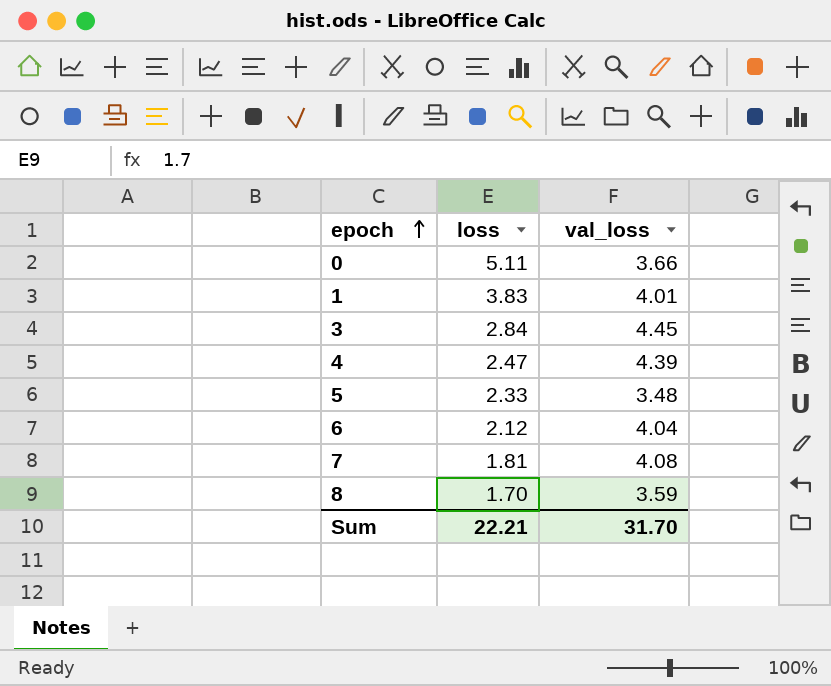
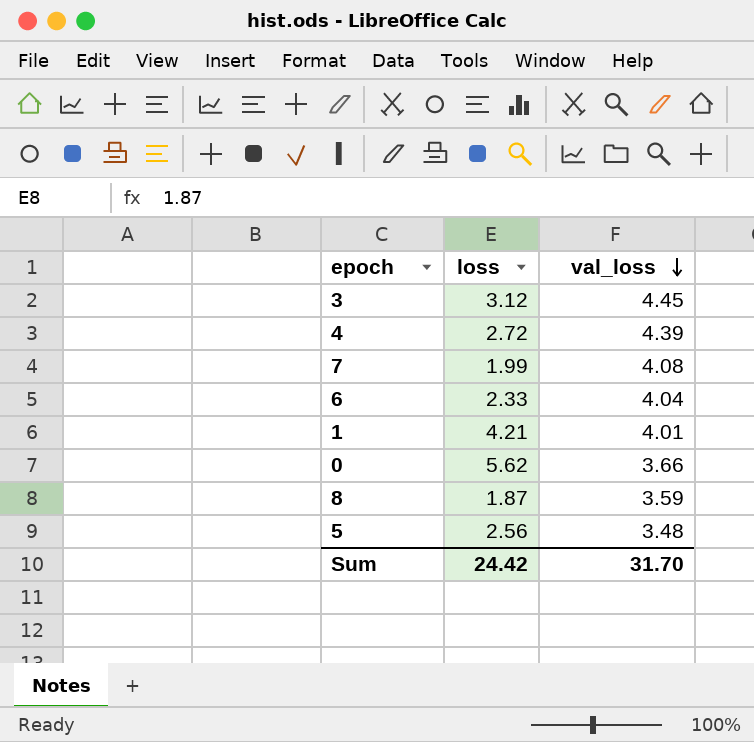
row order: epoch ascending -> val_loss descending
3 | loss: 2.84 -> 3.12
4 | loss: 2.47 -> 2.72
7 | loss: 1.81 -> 1.99
6 | loss: 2.12 -> 2.33
1 | loss: 3.83 -> 4.21
0 | loss: 5.11 -> 5.62
8 | loss: 1.70 -> 1.87
5 | loss: 2.33 -> 2.56
Sum | loss: 22.21 -> 24.42

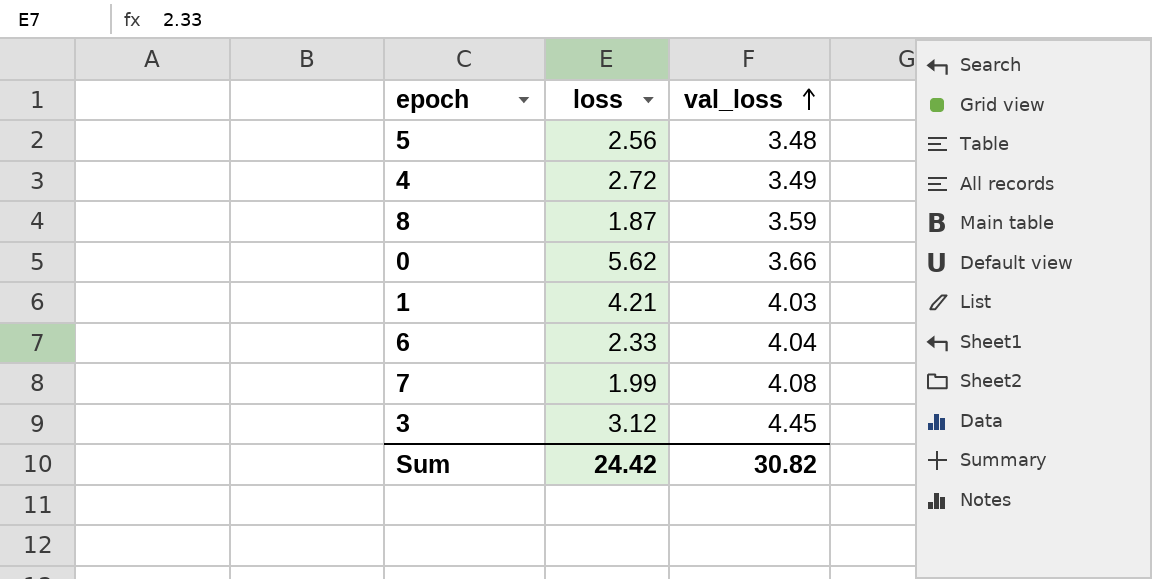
row order: val_loss descending -> val_loss ascending
4 | val_loss: 4.39 -> 3.49
1 | val_loss: 4.01 -> 4.03
Sum | val_loss: 31.70 -> 30.82

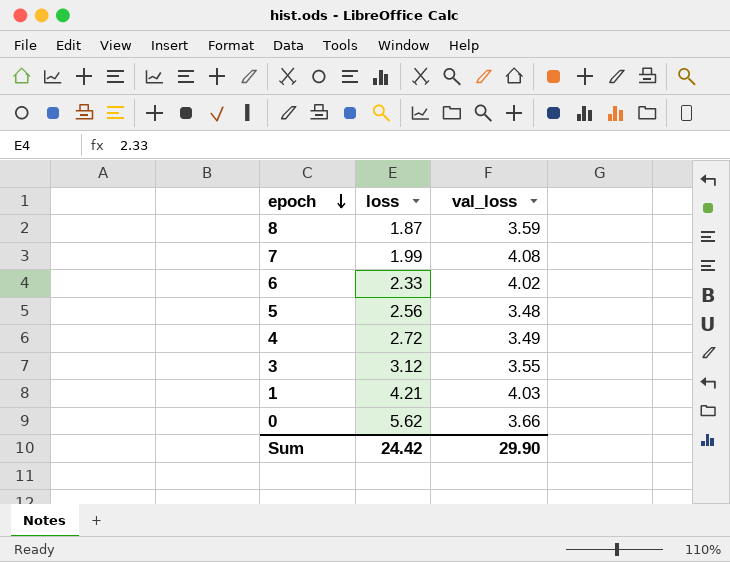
row order: val_loss ascending -> epoch descending
6 | val_loss: 4.04 -> 4.02
3 | val_loss: 4.45 -> 3.55
Sum | val_loss: 30.82 -> 29.90

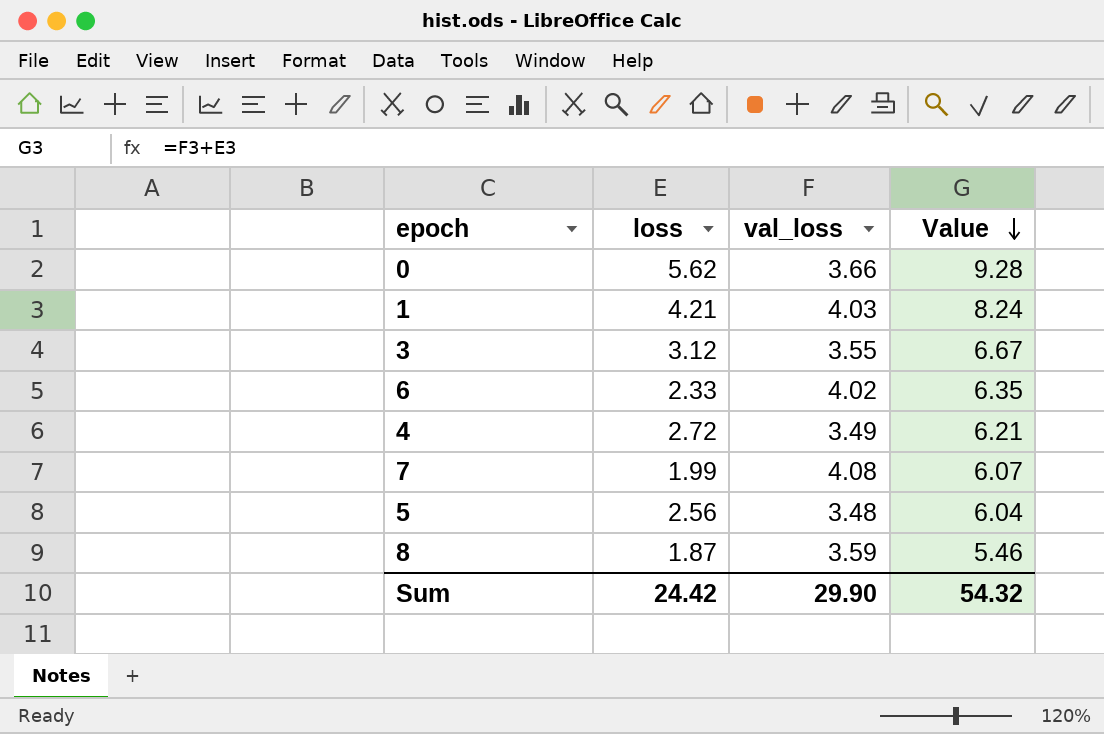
row order: epoch descending -> Value descending
column Value | formula: none -> [loss] + [val_loss]

